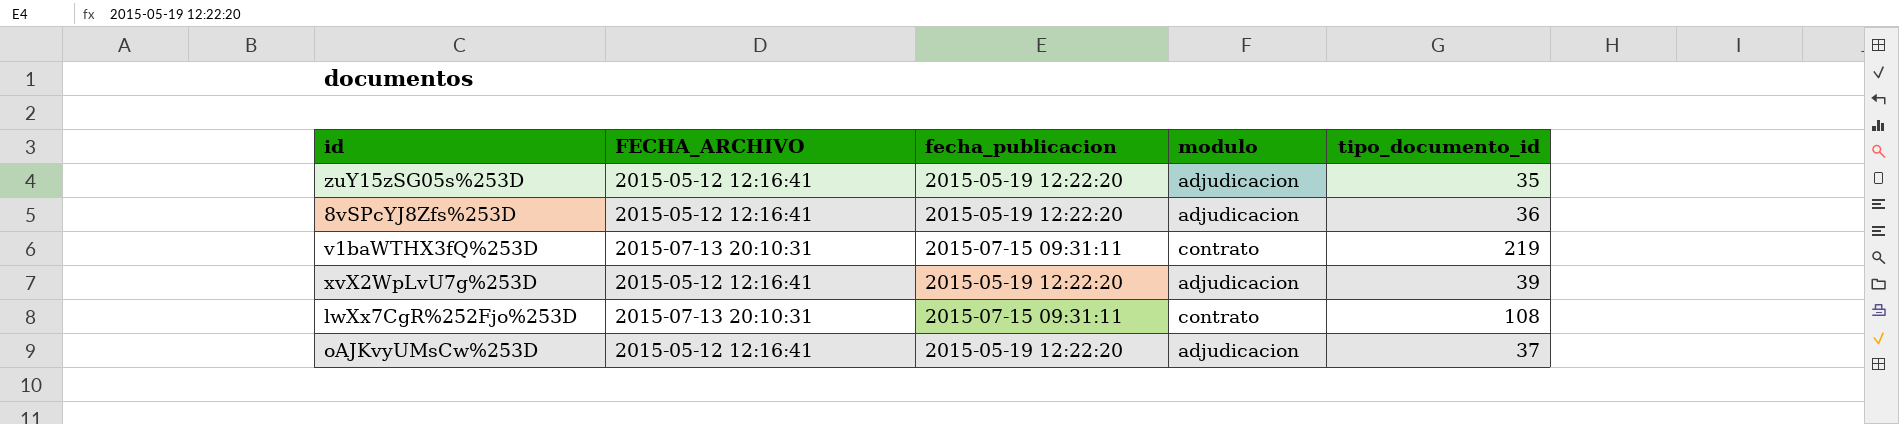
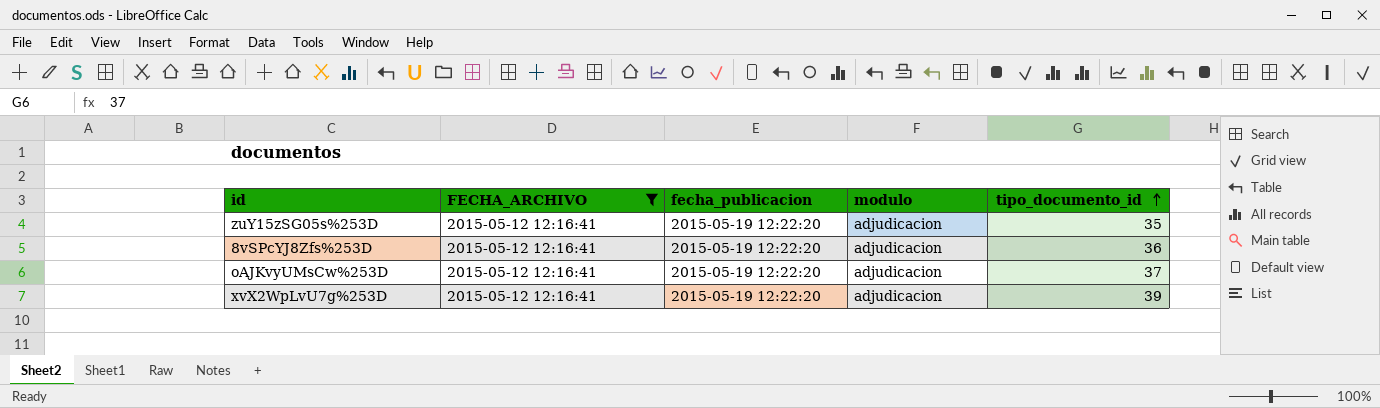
filter: none -> FECHA_ARCHIVO = 2015-05-12 12:16:41
row order: none -> tipo_documento_id ascending

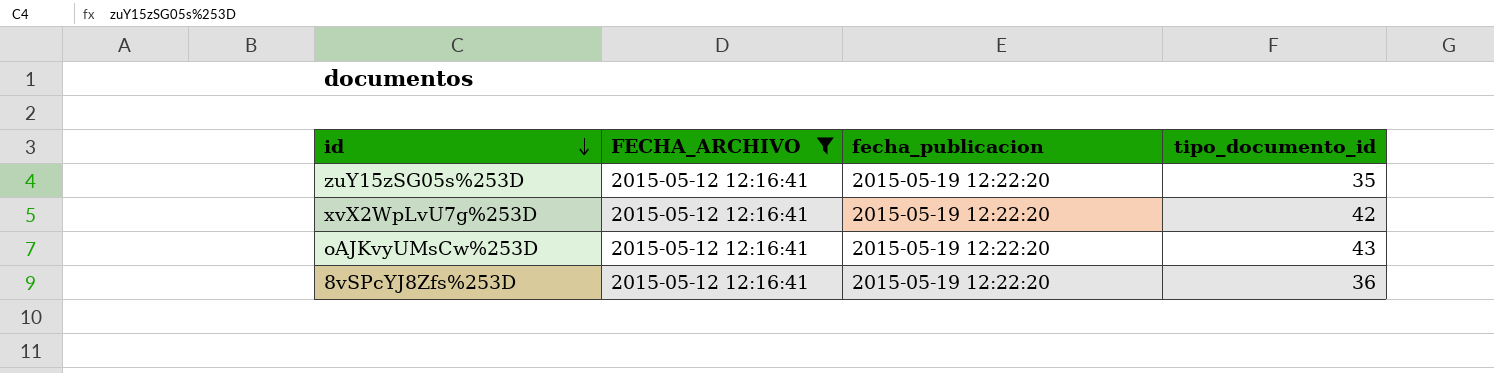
row order: tipo_documento_id ascending -> id descending
column modulo | position: 4 -> none
xvX2WpLvU7g%253D | tipo_documento_id: 39 -> 42
oAJKvyUMsCw%253D | tipo_documento_id: 37 -> 43

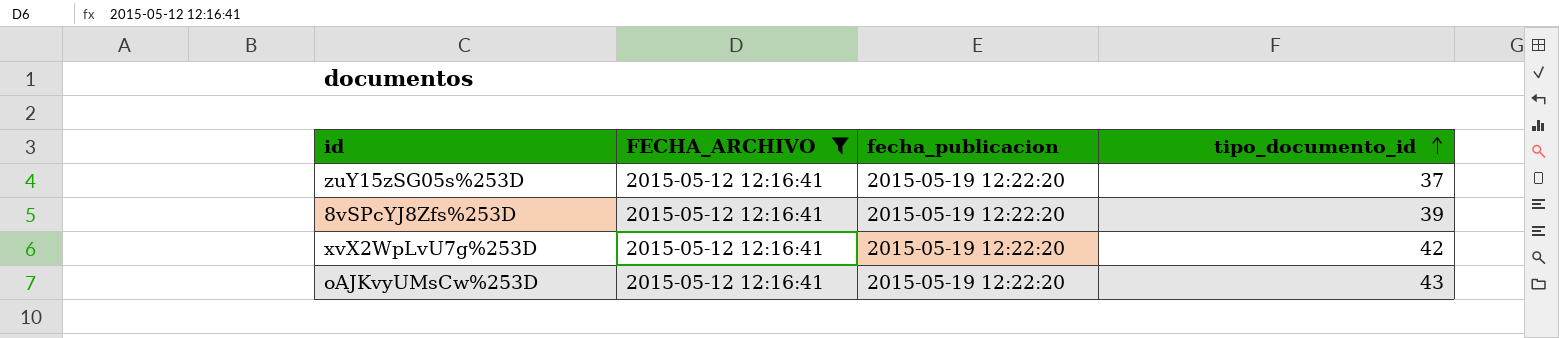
row order: id descending -> tipo_documento_id ascending
zuY15zSG05s%253D | tipo_documento_id: 35 -> 37
8vSPcYJ8Zfs%253D | tipo_documento_id: 36 -> 39

